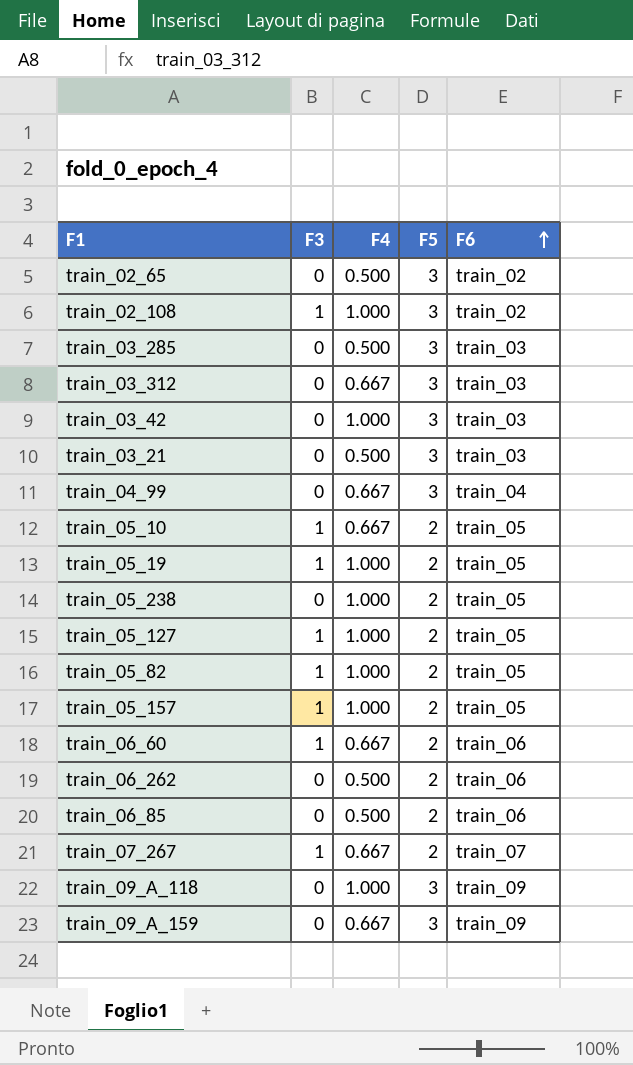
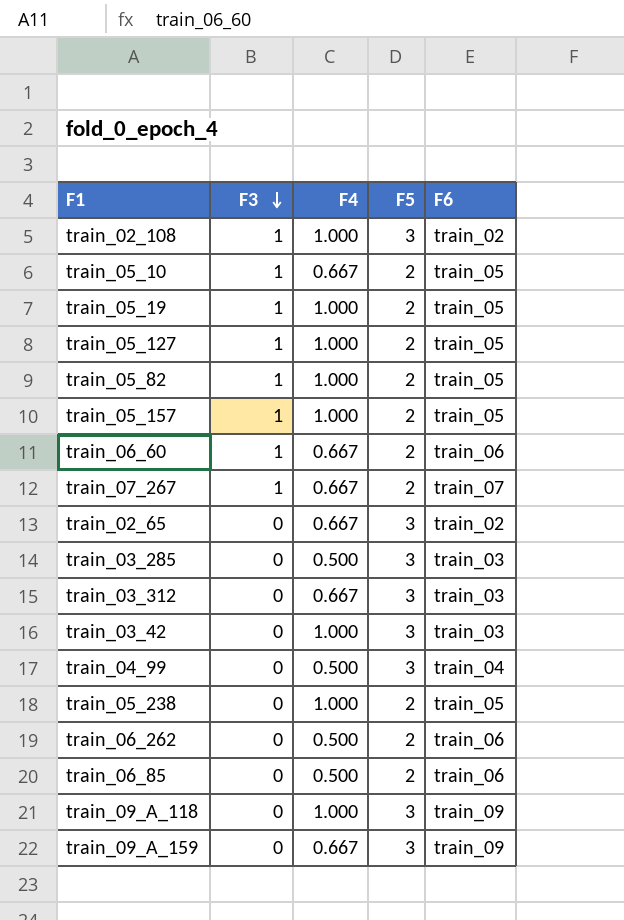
row order: F6 ascending -> F3 descending
row train_03_21: 0 | 0.500 | 3 | train_03 -> none
train_02_65 | F4: 0.500 -> 0.667
train_04_99 | F4: 0.667 -> 0.500

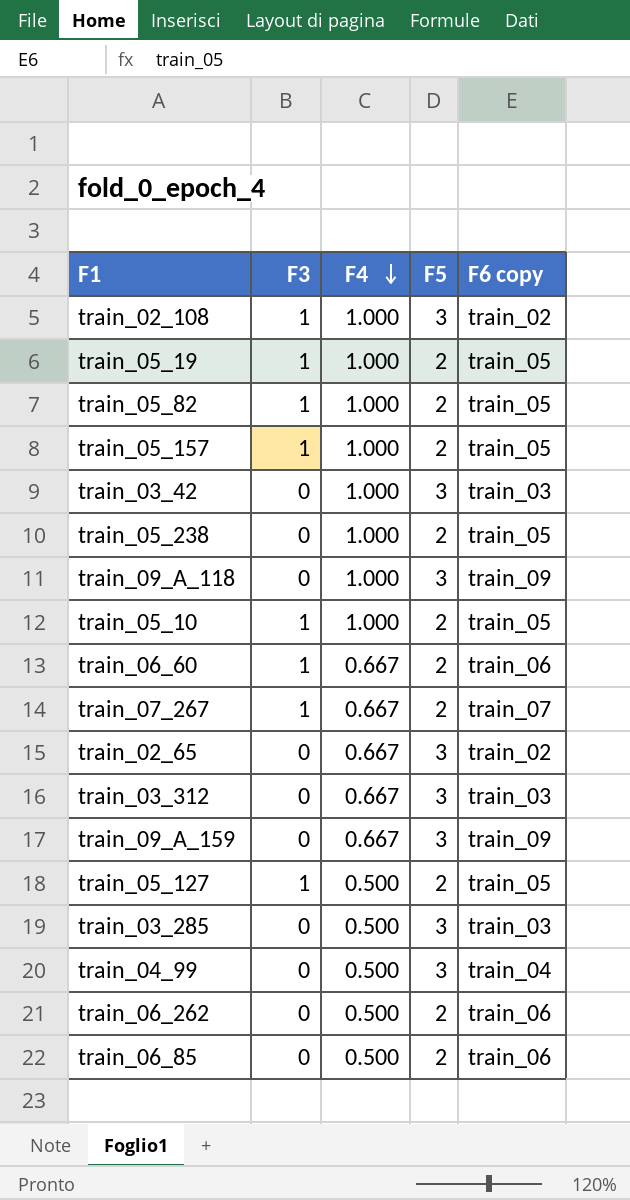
row order: F3 descending -> F4 descending
column name: F6 -> F6 copy
train_05_10 | F4: 0.667 -> 1.000
train_05_127 | F4: 1.000 -> 0.500

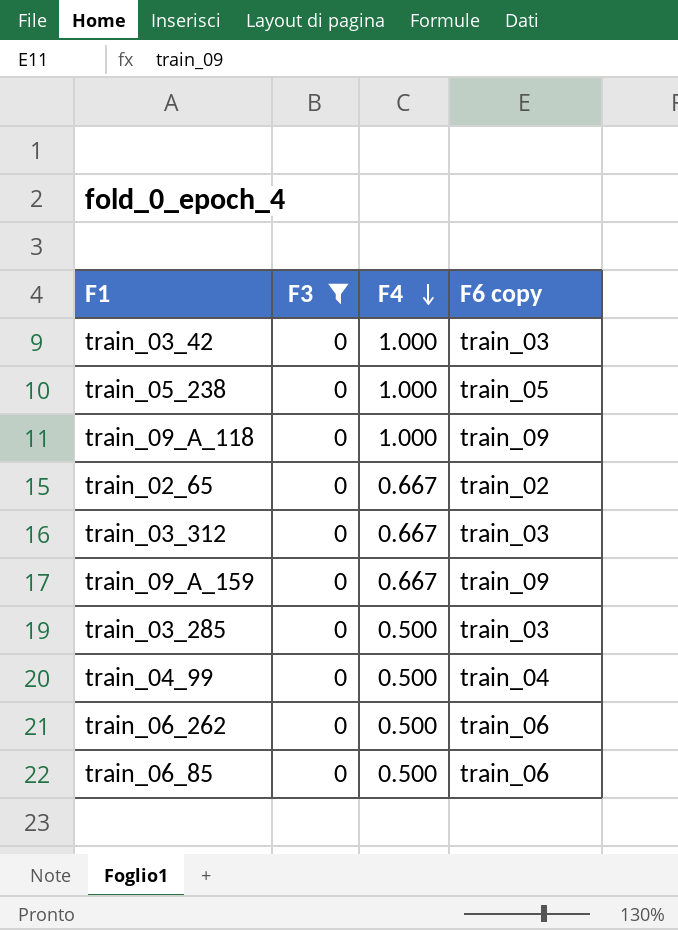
filter: none -> F3 = 0
column F5 | position: 4 -> none

